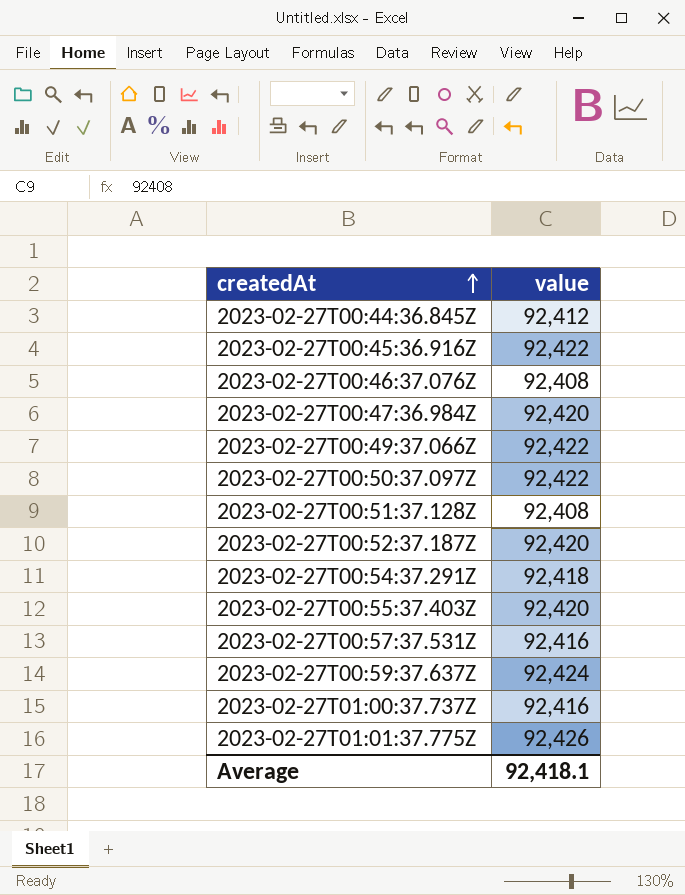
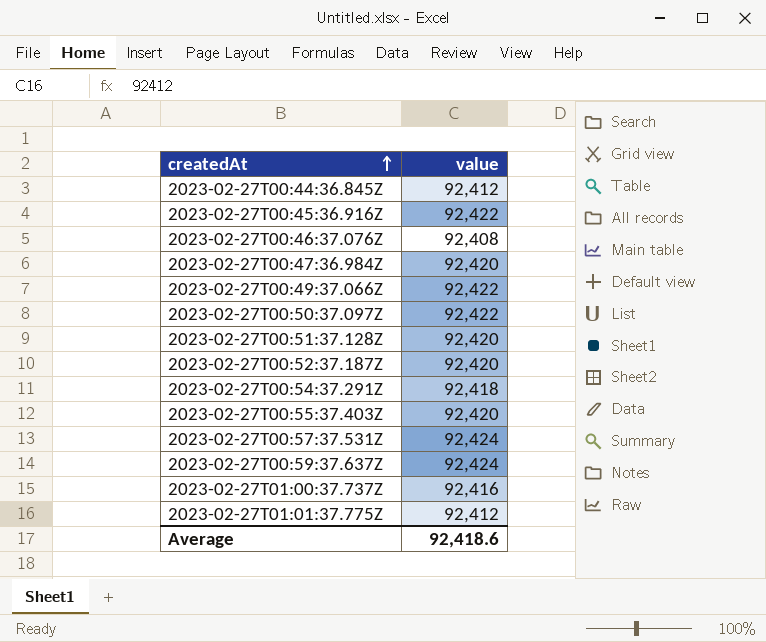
2023-02-27T00:51:37.128Z | value: 92,408 -> 92,420
2023-02-27T00:57:37.531Z | value: 92,416 -> 92,424
2023-02-27T01:01:37.775Z | value: 92,426 -> 92,412
Average | value: 92,418.1 -> 92,418.6

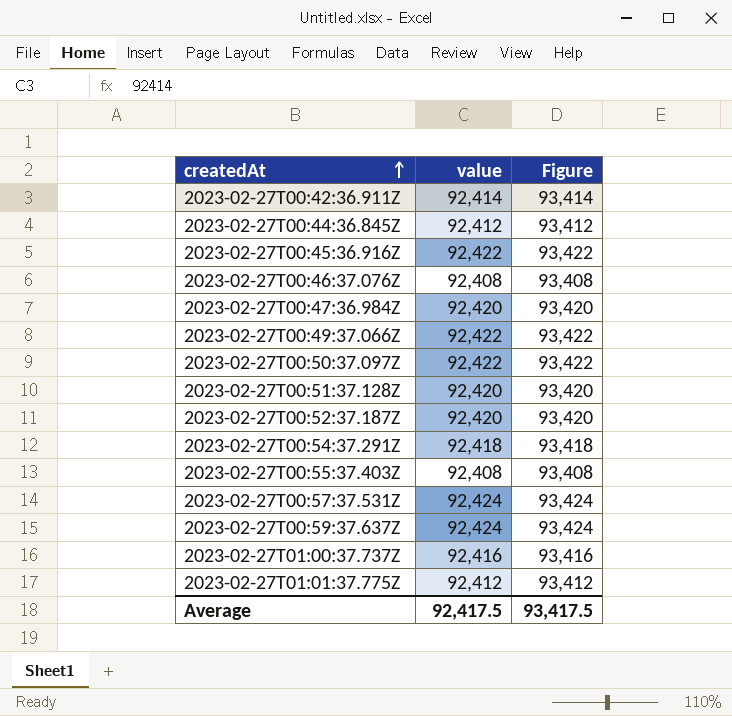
column Figure | formula: none -> [value] + 1000
row 2023-02-27T00:42:36.911Z: none -> 92,414 | 93,414
2023-02-27T00:55:37.403Z | value: 92,420 -> 92,408
Average | value: 92,418.6 -> 92,417.5

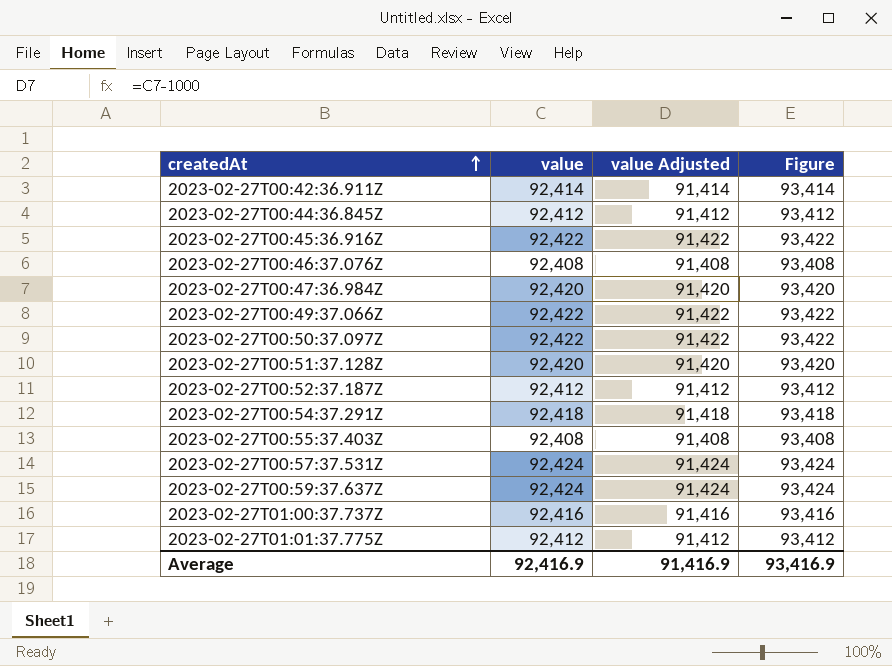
column value Adjusted | formula: none -> [value] - 1000
2023-02-27T00:52:37.187Z | value: 92,420 -> 92,412
2023-02-27T00:52:37.187Z | Figure: 93,420 -> 93,412
Average | value: 92,417.5 -> 92,416.9
Average | Figure: 93,417.5 -> 93,416.9

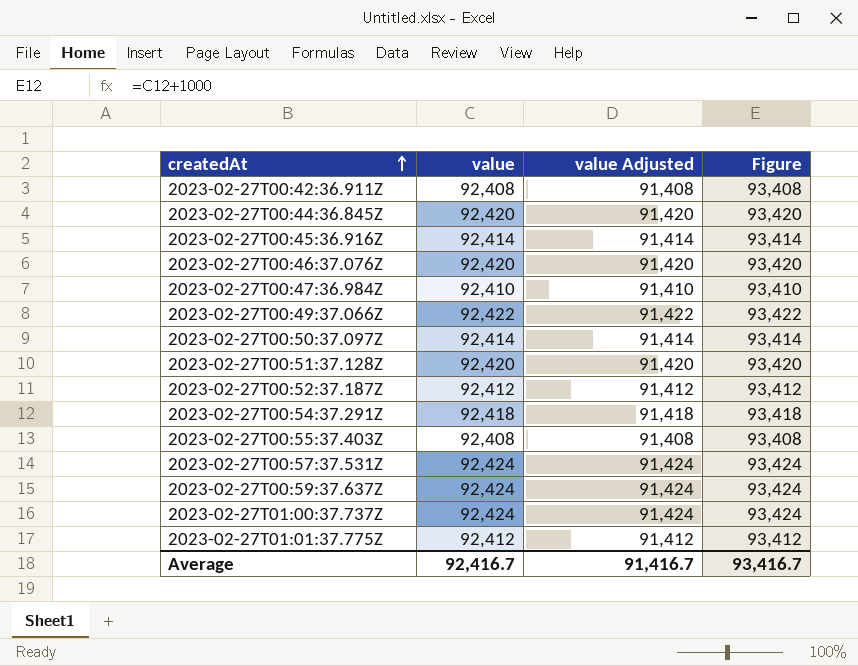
2023-02-27T00:42:36.911Z | value: 92,414 -> 92,408
2023-02-27T00:42:36.911Z | value Adjusted: 91,414 -> 91,408
2023-02-27T00:42:36.911Z | Figure: 93,414 -> 93,408
2023-02-27T00:44:36.845Z | value: 92,412 -> 92,420
2023-02-27T00:44:36.845Z | value Adjusted: 91,412 -> 91,420
2023-02-27T00:44:36.845Z | Figure: 93,412 -> 93,420
2023-02-27T00:45:36.916Z | value: 92,422 -> 92,414
2023-02-27T00:45:36.916Z | value Adjusted: 91,422 -> 91,414
2023-02-27T00:45:36.916Z | Figure: 93,422 -> 93,414
2023-02-27T00:46:37.076Z | value: 92,408 -> 92,420
2023-02-27T00:46:37.076Z | value Adjusted: 91,408 -> 91,420
2023-02-27T00:46:37.076Z | Figure: 93,408 -> 93,420
2023-02-27T00:47:36.984Z | value: 92,420 -> 92,410
2023-02-27T00:47:36.984Z | value Adjusted: 91,420 -> 91,410
2023-02-27T00:47:36.984Z | Figure: 93,420 -> 93,410
2023-02-27T00:50:37.097Z | value: 92,422 -> 92,414
2023-02-27T00:50:37.097Z | value Adjusted: 91,422 -> 91,414
2023-02-27T00:50:37.097Z | Figure: 93,422 -> 93,414
2023-02-27T01:00:37.737Z | value: 92,416 -> 92,424
2023-02-27T01:00:37.737Z | value Adjusted: 91,416 -> 91,424
2023-02-27T01:00:37.737Z | Figure: 93,416 -> 93,424
Average | value: 92,416.9 -> 92,416.7
Average | value Adjusted: 91,416.9 -> 91,416.7
Average | Figure: 93,416.9 -> 93,416.7

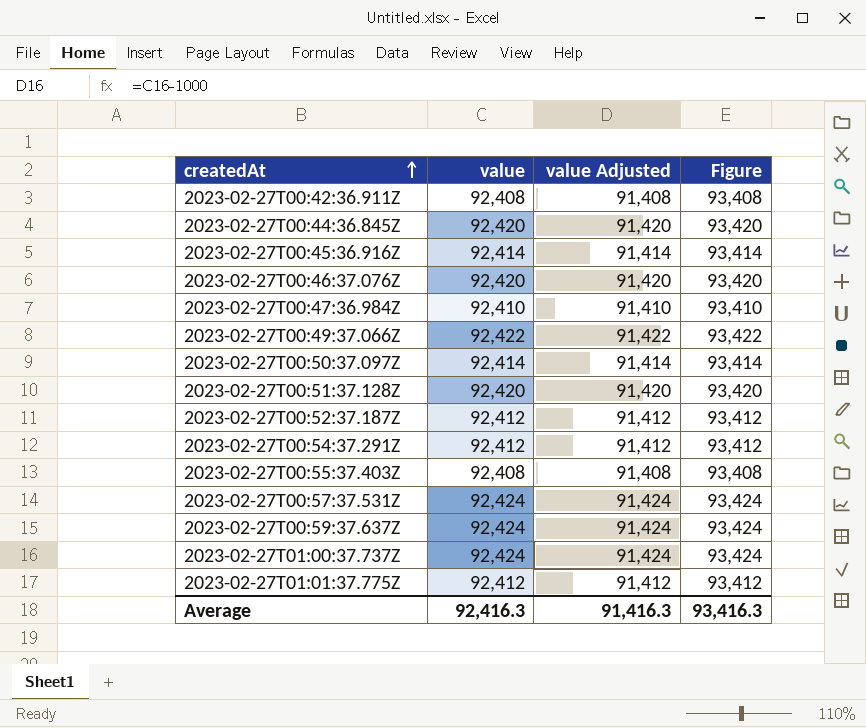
2023-02-27T00:54:37.291Z | value: 92,418 -> 92,412
2023-02-27T00:54:37.291Z | value Adjusted: 91,418 -> 91,412
2023-02-27T00:54:37.291Z | Figure: 93,418 -> 93,412
Average | value: 92,416.7 -> 92,416.3
Average | value Adjusted: 91,416.7 -> 91,416.3
Average | Figure: 93,416.7 -> 93,416.3

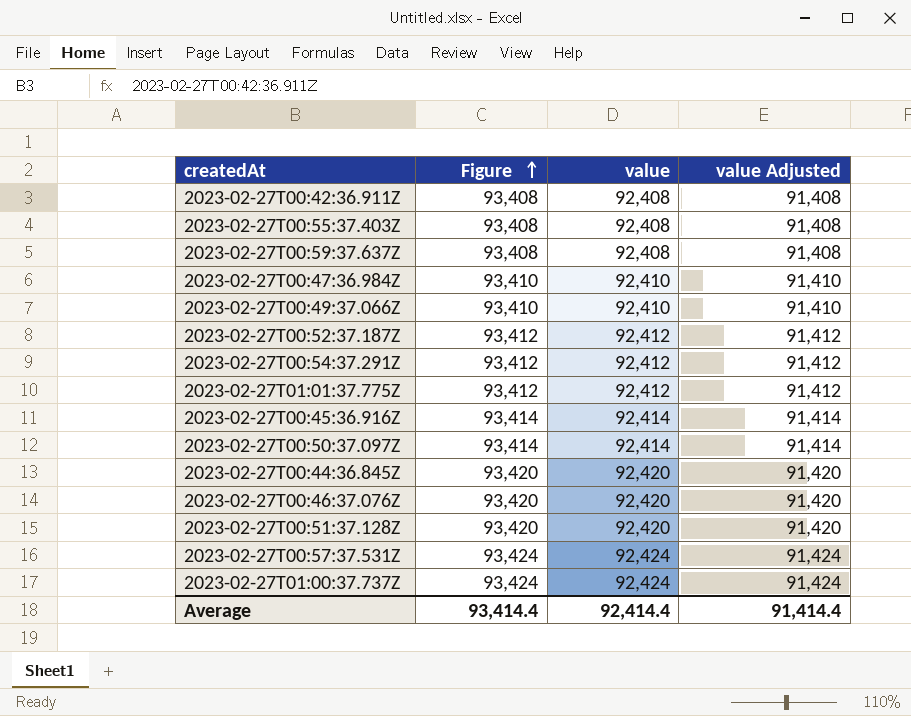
row order: createdAt ascending -> Figure ascending
column Figure | position: 4 -> 2
2023-02-27T00:59:37.637Z | Figure: 93,424 -> 93,408
2023-02-27T00:59:37.637Z | value: 92,424 -> 92,408
2023-02-27T00:59:37.637Z | value Adjusted: 91,424 -> 91,408
2023-02-27T00:49:37.066Z | Figure: 93,422 -> 93,410
2023-02-27T00:49:37.066Z | value: 92,422 -> 92,410
2023-02-27T00:49:37.066Z | value Adjusted: 91,422 -> 91,410
Average | Figure: 93,416.3 -> 93,414.4
Average | value: 92,416.3 -> 92,414.4
Average | value Adjusted: 91,416.3 -> 91,414.4

